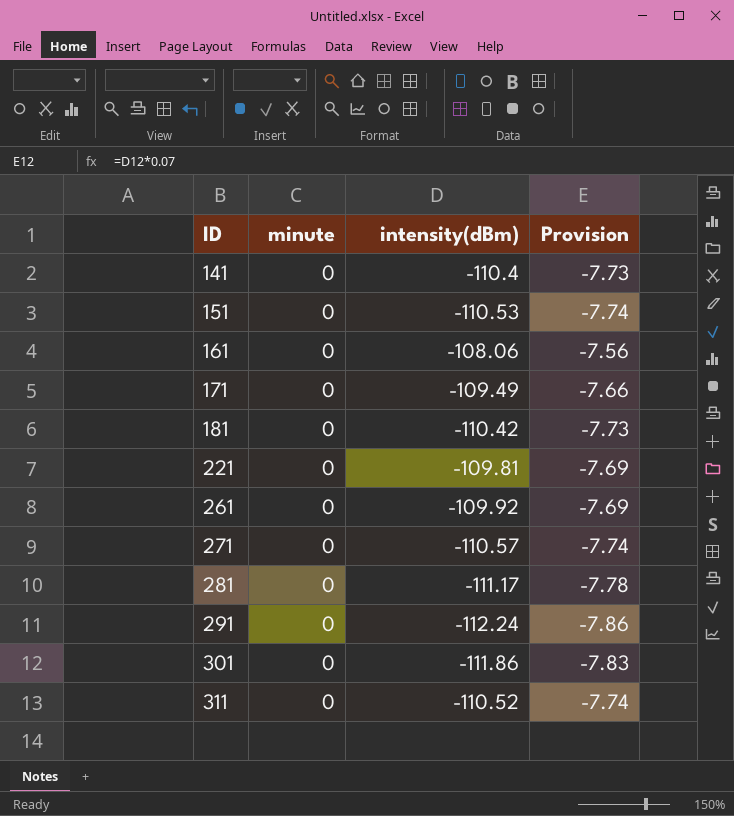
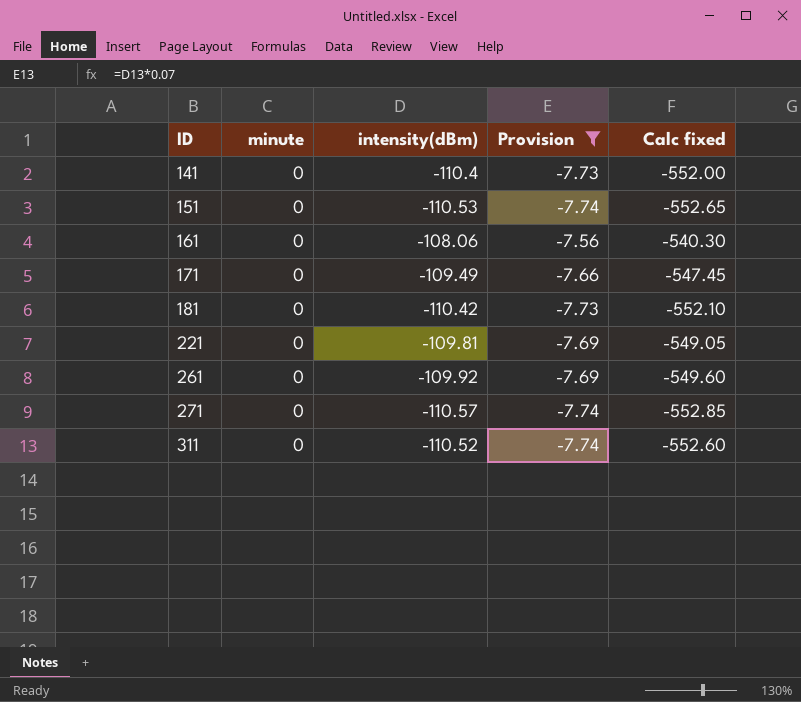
filter: none -> Provision >= -7.74
column Calc fixed | formula: none -> [intensity(dBm)] * 5

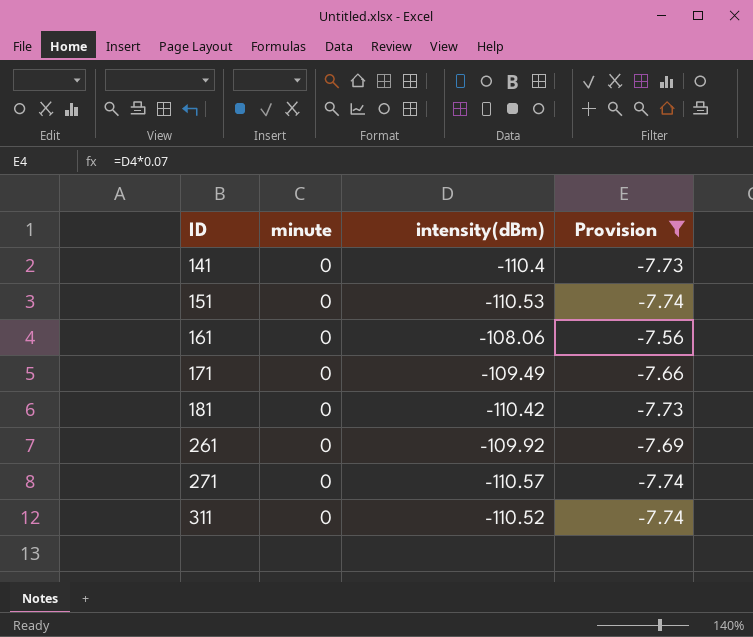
column Calc fixed | formula: [intensity(dBm)] * 5 -> none
row 221: 0 | -109.81 | -7.69 | -549.05 -> none

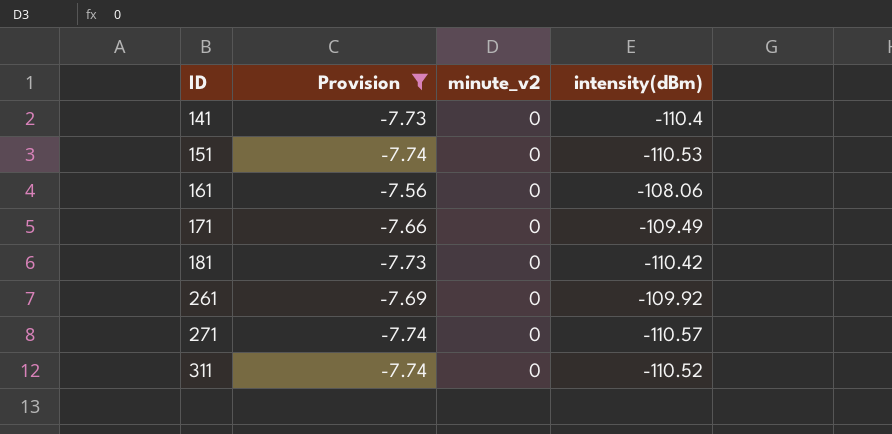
column Provision | position: 4 -> 2
column name: minute -> minute_v2

